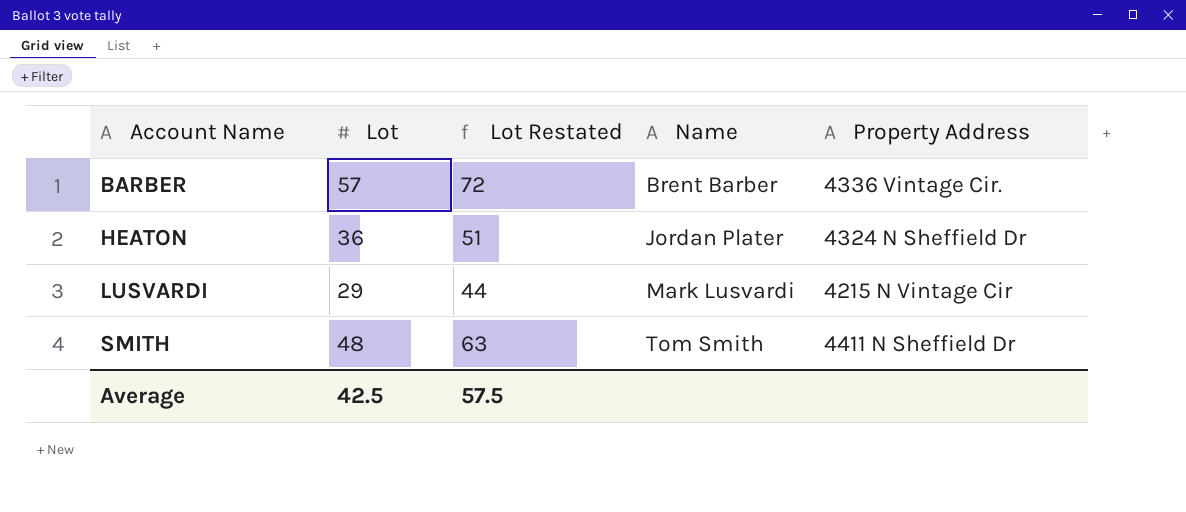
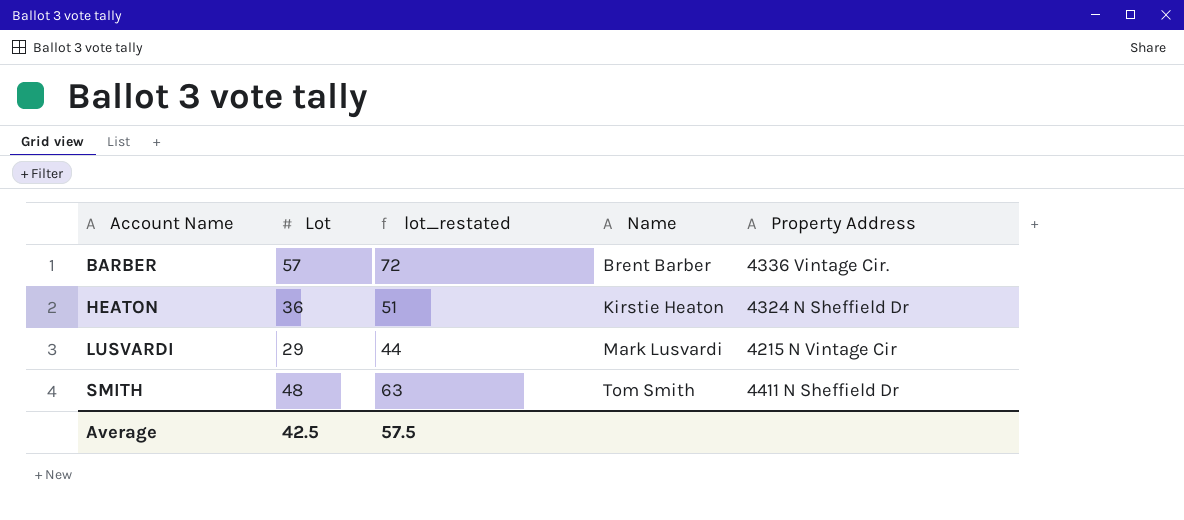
column name: Lot Restated -> lot_restated
HEATON | Name: Jordan Plater -> Kirstie Heaton

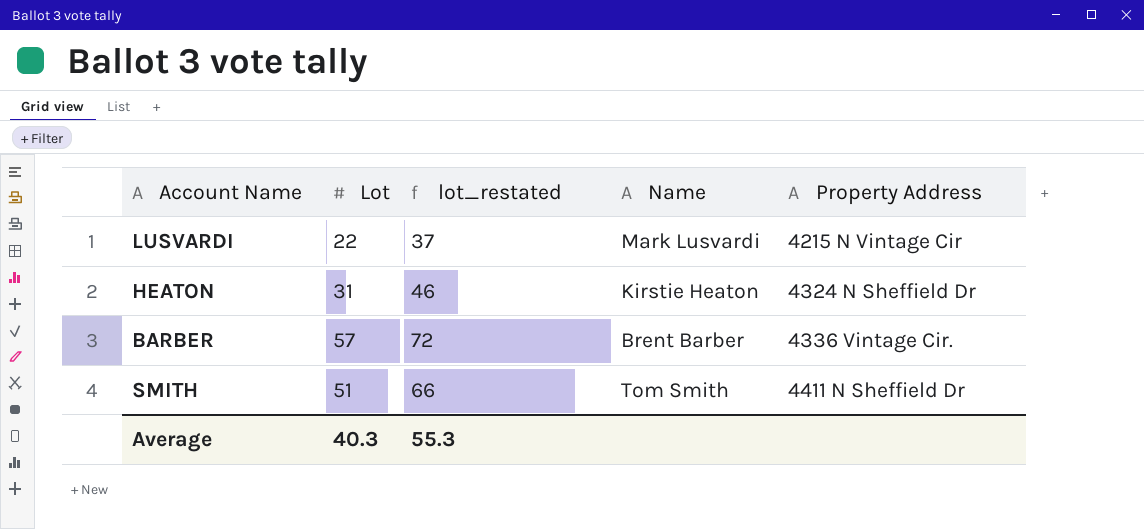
row order: Account Name ascending -> Property Address ascending
LUSVARDI | Lot: 29 -> 22
LUSVARDI | lot_restated: 44 -> 37
HEATON | Lot: 36 -> 31
HEATON | lot_restated: 51 -> 46
SMITH | Lot: 48 -> 51
SMITH | lot_restated: 63 -> 66
Average | Lot: 42.5 -> 40.3
Average | lot_restated: 57.5 -> 55.3

